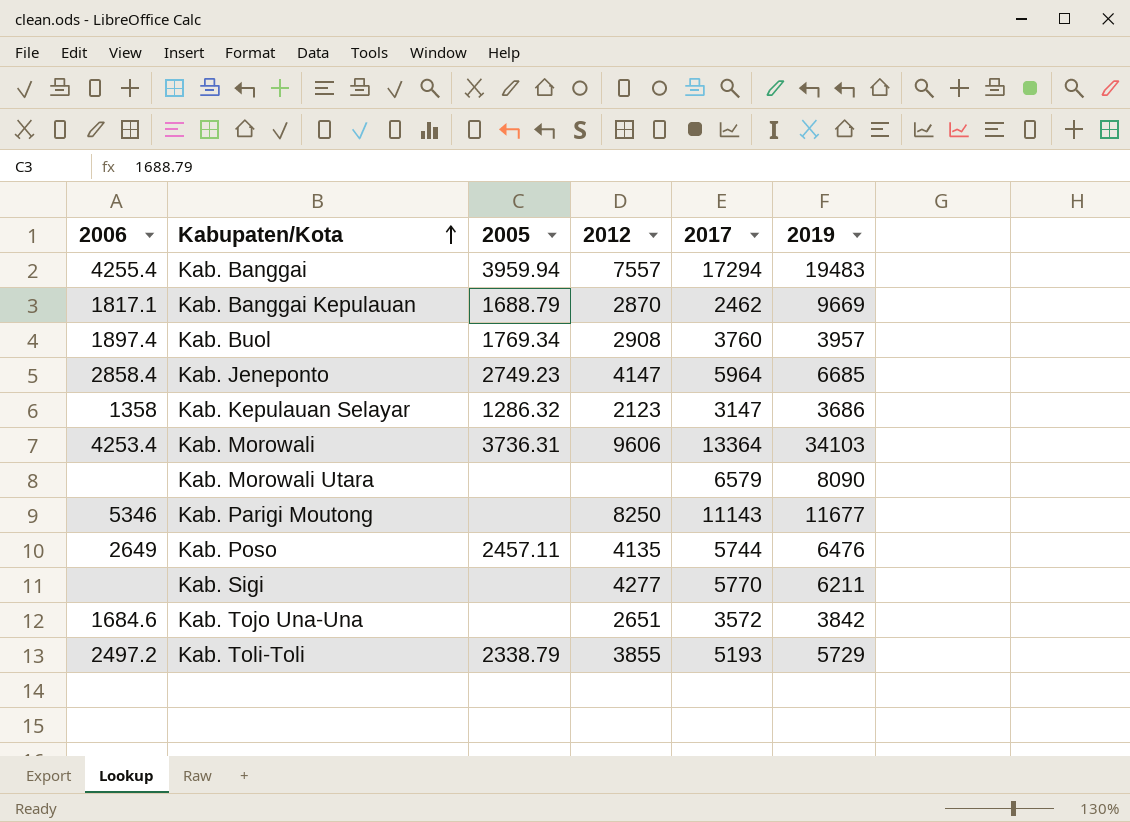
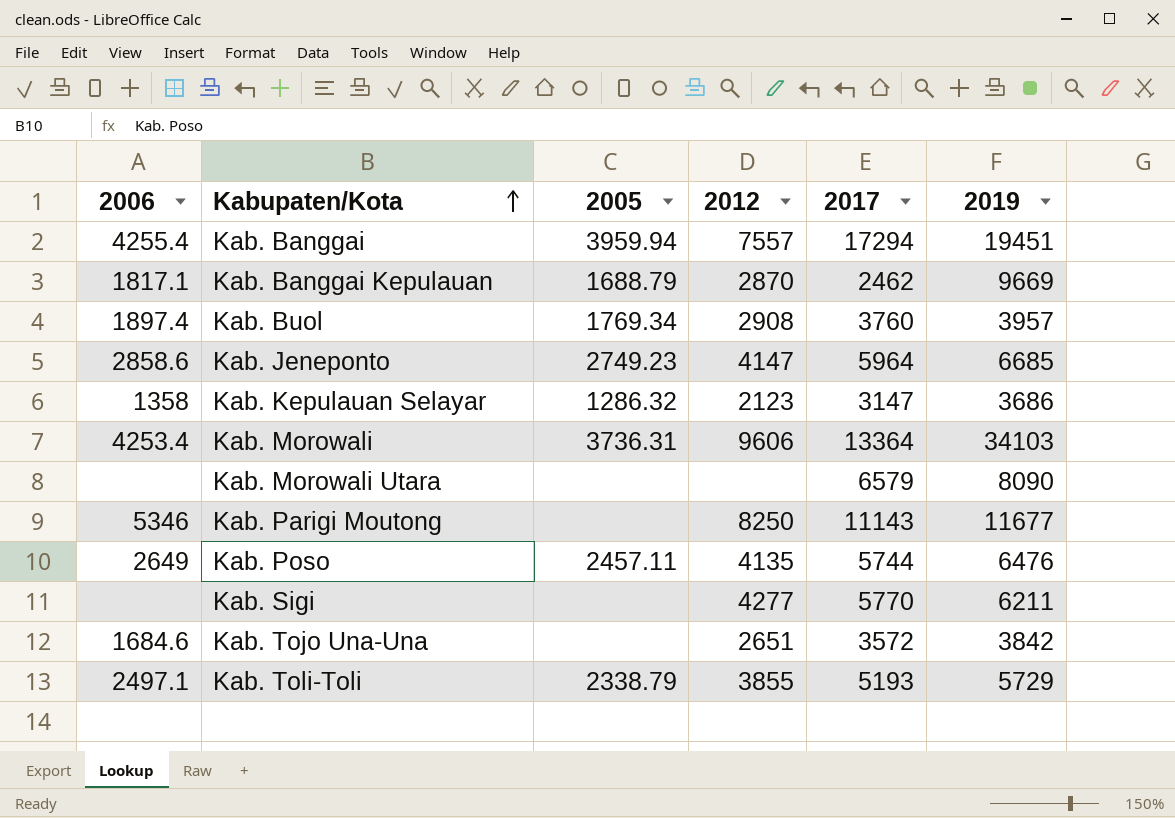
Kab. Banggai | 2019: 19483 -> 19451
Kab. Jeneponto | 2006: 2858.4 -> 2858.6
Kab. Toli-Toli | 2006: 2497.2 -> 2497.1

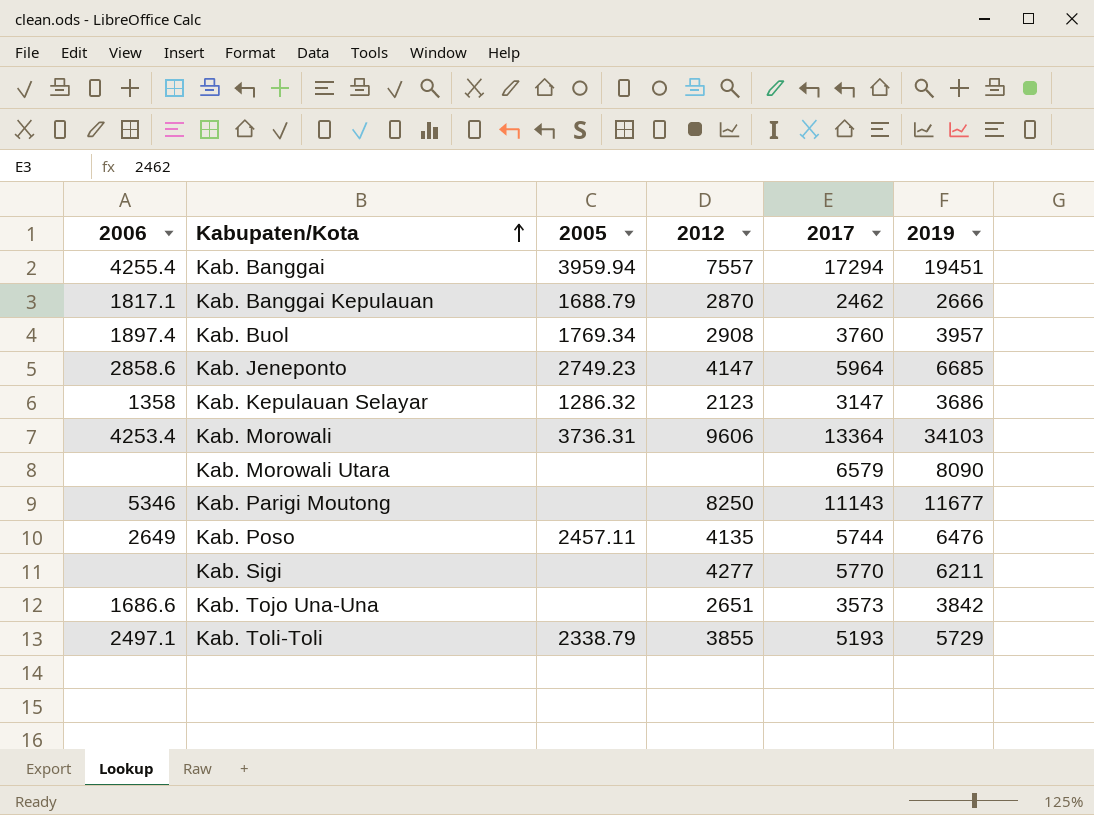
Kab. Banggai Kepulauan | 2019: 9669 -> 2666
Kab. Tojo Una-Una | 2006: 1684.6 -> 1686.6
Kab. Tojo Una-Una | 2017: 3572 -> 3573

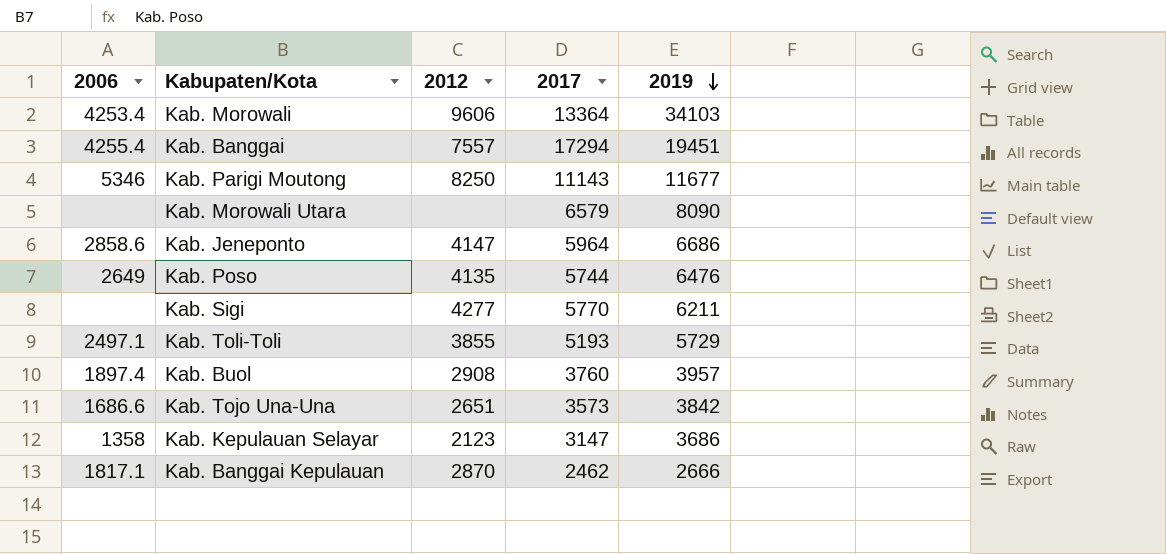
row order: Kabupaten/Kota ascending -> 2019 descending
column 2005 | position: 3 -> none
Kab. Jeneponto | 2019: 6685 -> 6686

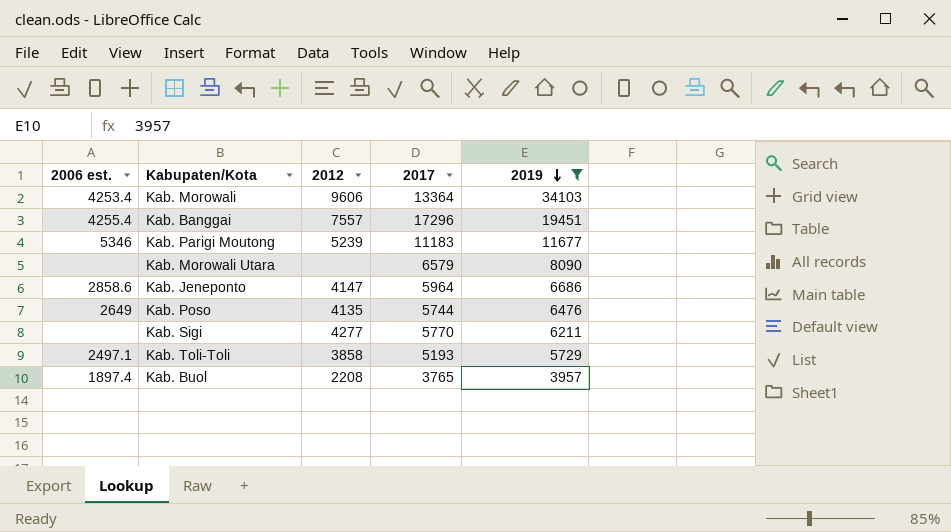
filter: none -> 2019 >= 3957
column name: 2006 -> 2006 est.
Kab. Banggai | 2017: 17294 -> 17296
Kab. Parigi Moutong | 2012: 8250 -> 5239
Kab. Parigi Moutong | 2017: 11143 -> 11183
Kab. Toli-Toli | 2012: 3855 -> 3858
Kab. Buol | 2012: 2908 -> 2208
Kab. Buol | 2017: 3760 -> 3765

